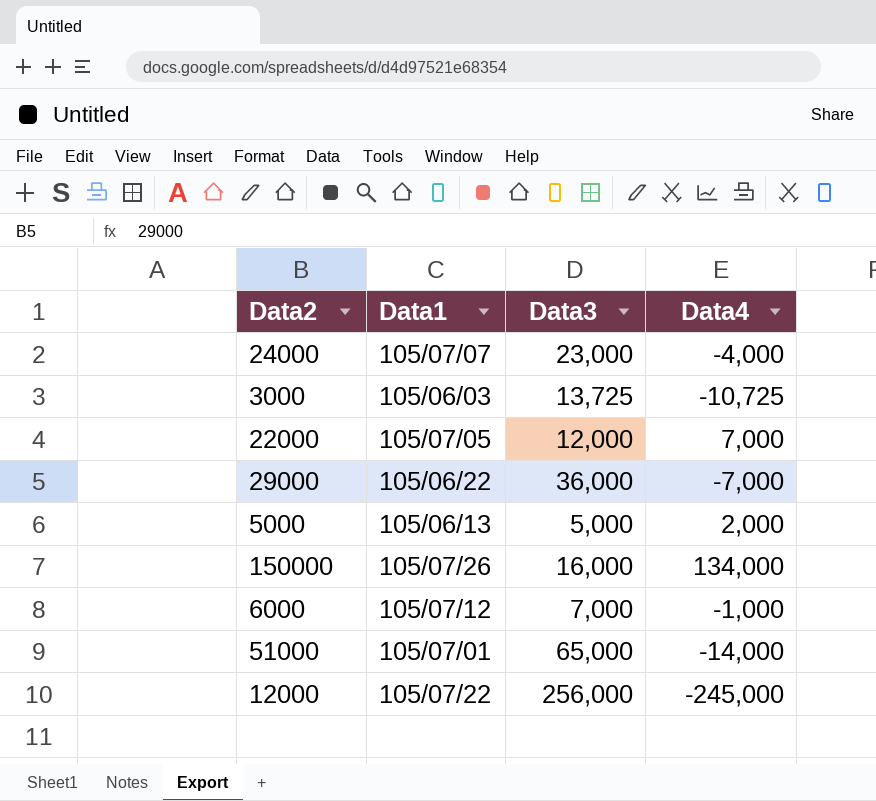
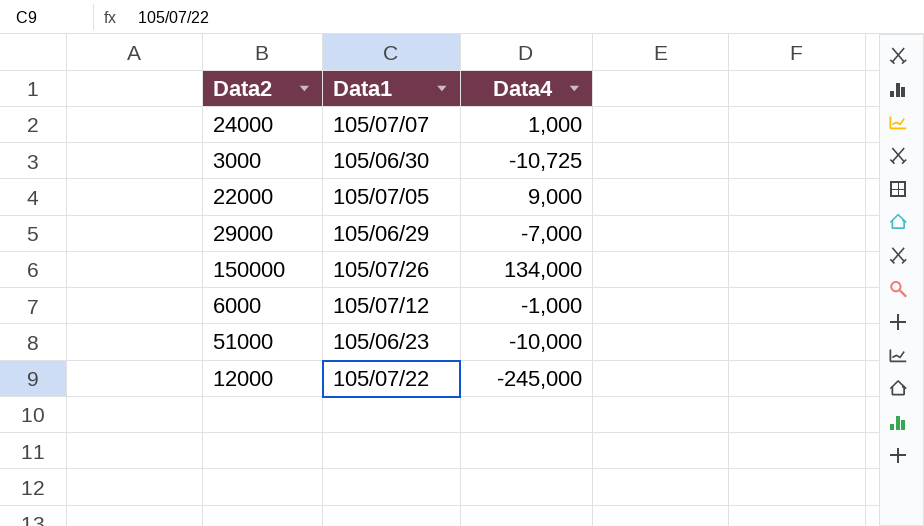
column Data3 | position: 3 -> none
row 5000: 105/06/13 | 5,000 | 2,000 -> none
24000 | Data4: -4,000 -> 1,000
3000 | Data1: 105/06/03 -> 105/06/30
22000 | Data4: 7,000 -> 9,000
29000 | Data1: 105/06/22 -> 105/06/29
51000 | Data1: 105/07/01 -> 105/06/23
51000 | Data4: -14,000 -> -10,000

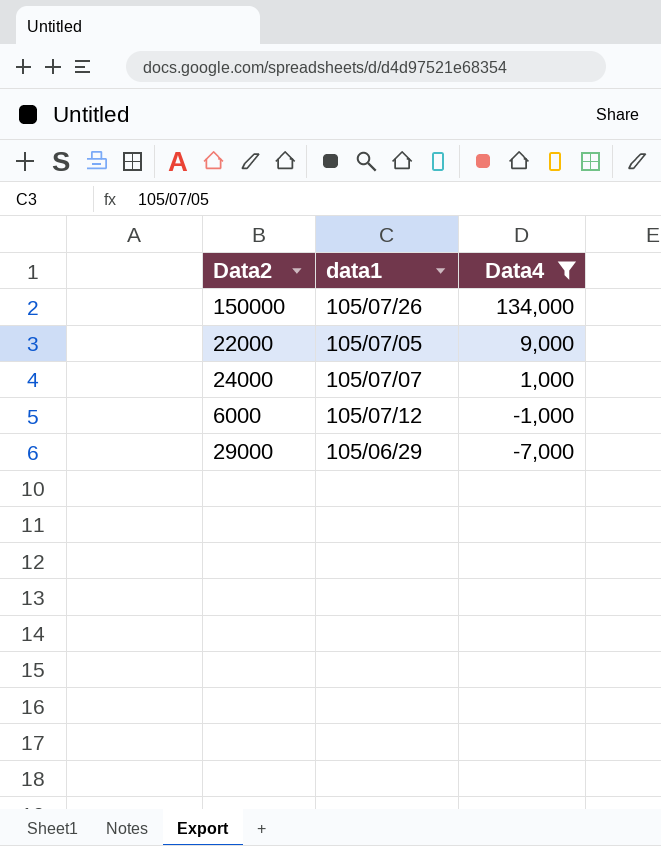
filter: none -> Data4 >= -7,000
row order: none -> Data4 descending
column name: Data1 -> data1

